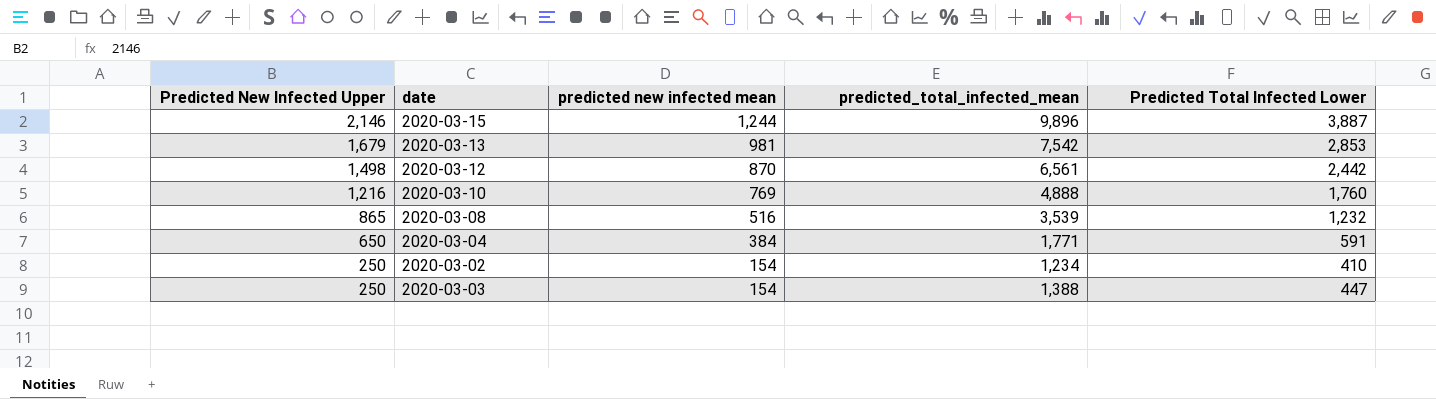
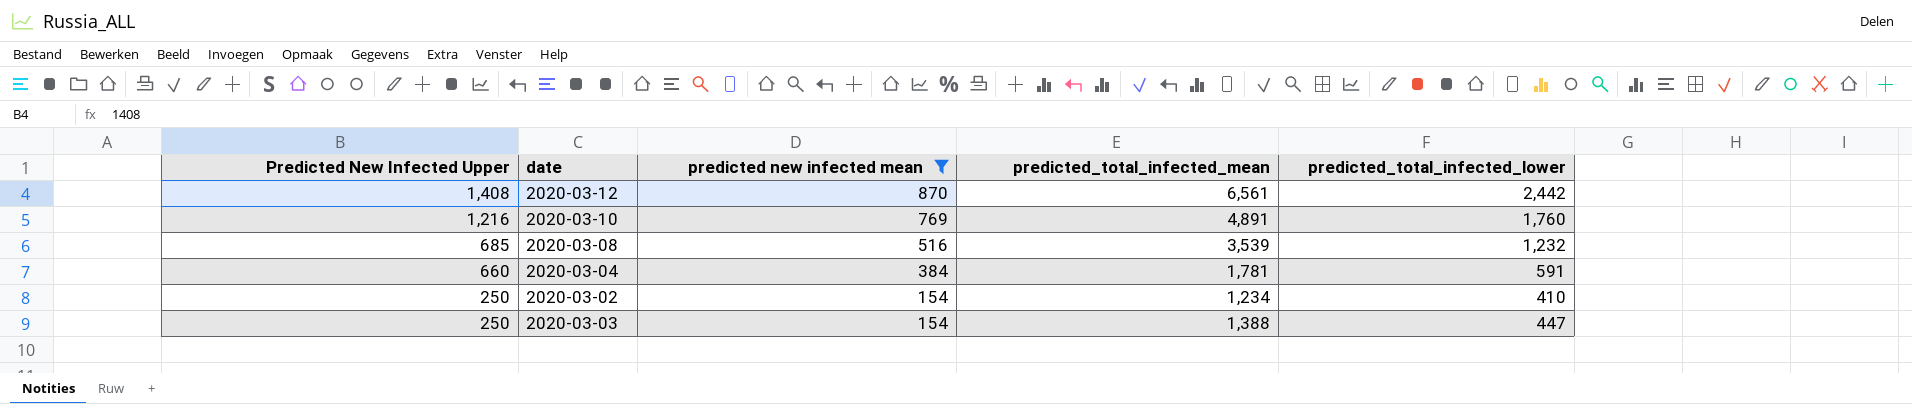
filter: none -> predicted new infected mean <= 870
column name: Predicted Total Infected Lower -> predicted_total_infected_lower
2020-03-12 | Predicted New Infected Upper: 1,498 -> 1,408
2020-03-10 | predicted_total_infected_mean: 4,888 -> 4,891
2020-03-08 | Predicted New Infected Upper: 865 -> 685
2020-03-04 | Predicted New Infected Upper: 650 -> 660
2020-03-04 | predicted_total_infected_mean: 1,771 -> 1,781

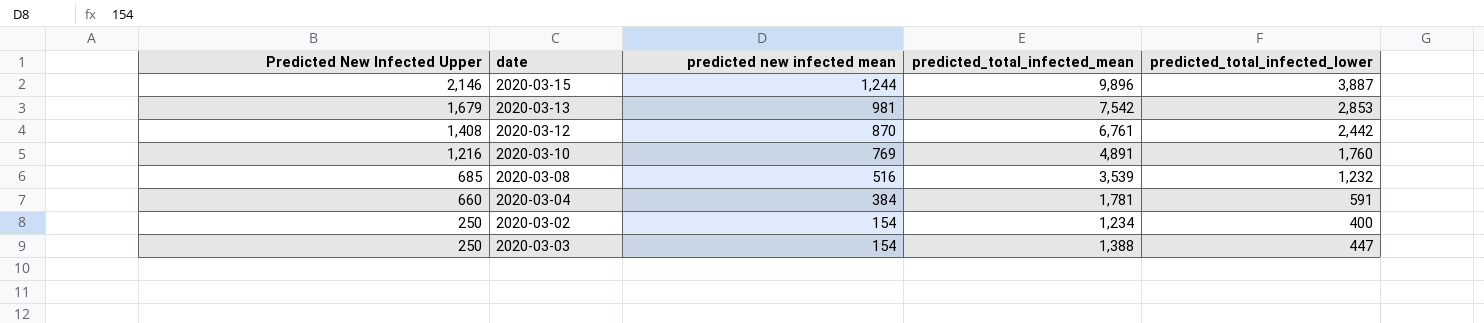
filter: predicted new infected mean <= 870 -> none
2020-03-12 | predicted_total_infected_mean: 6,561 -> 6,761
2020-03-02 | predicted_total_infected_lower: 410 -> 400

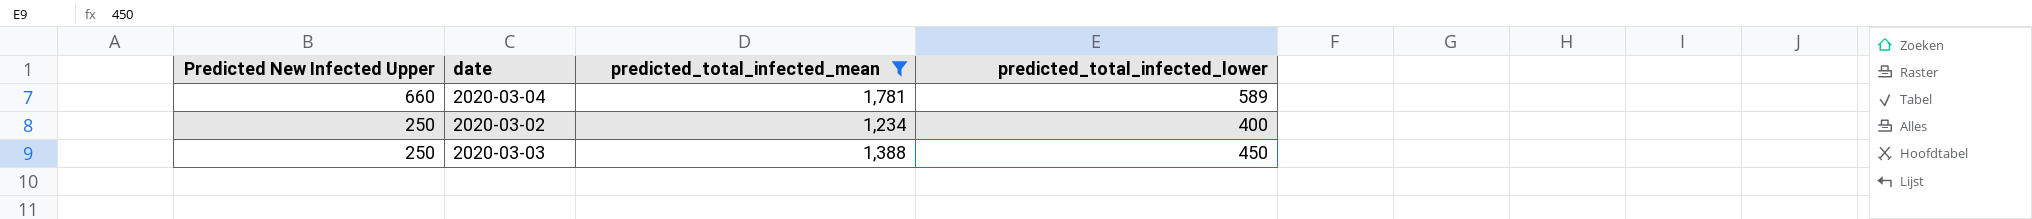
filter: none -> predicted_total_infected_mean <= 1,781
column predicted new infected mean | position: 3 -> none
2020-03-04 | predicted_total_infected_lower: 591 -> 589
2020-03-03 | predicted_total_infected_lower: 447 -> 450

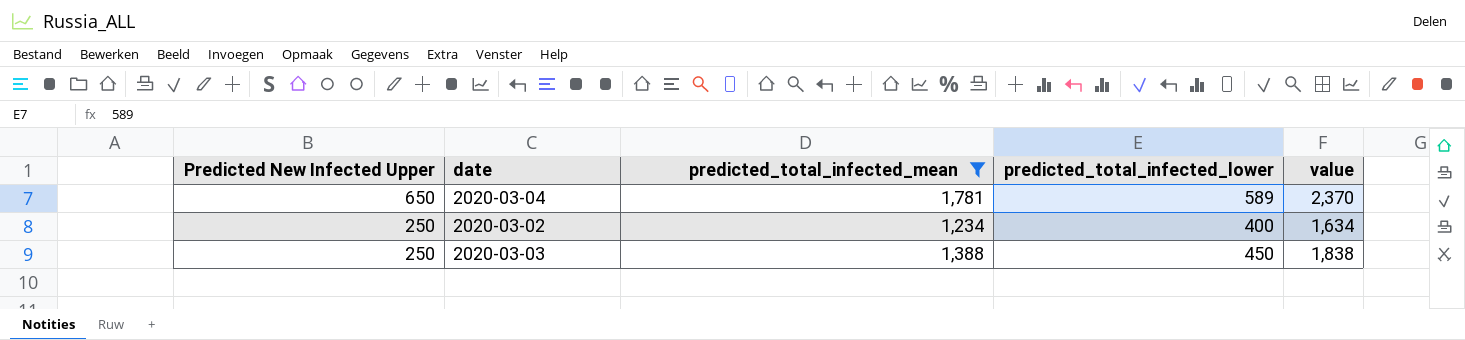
column value | formula: none -> [predicted_total_infected_mean] + [predicted_total_infected_lower]
2020-03-04 | Predicted New Infected Upper: 660 -> 650

